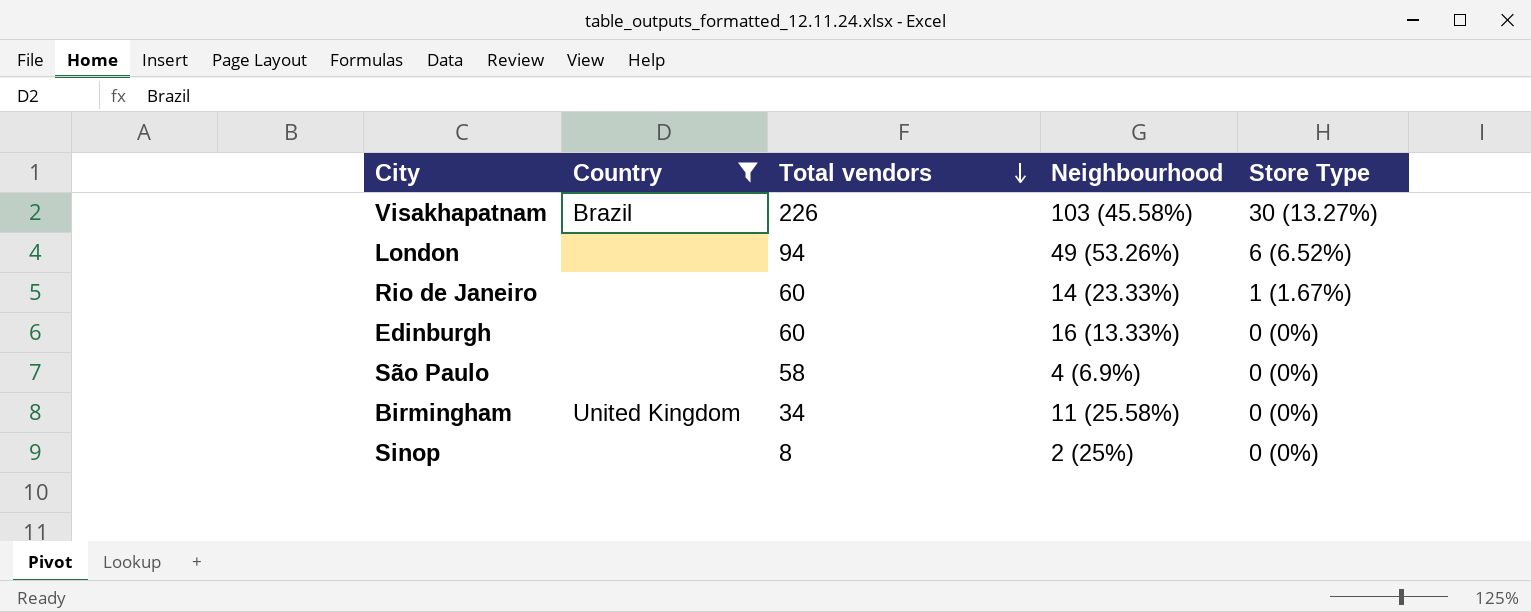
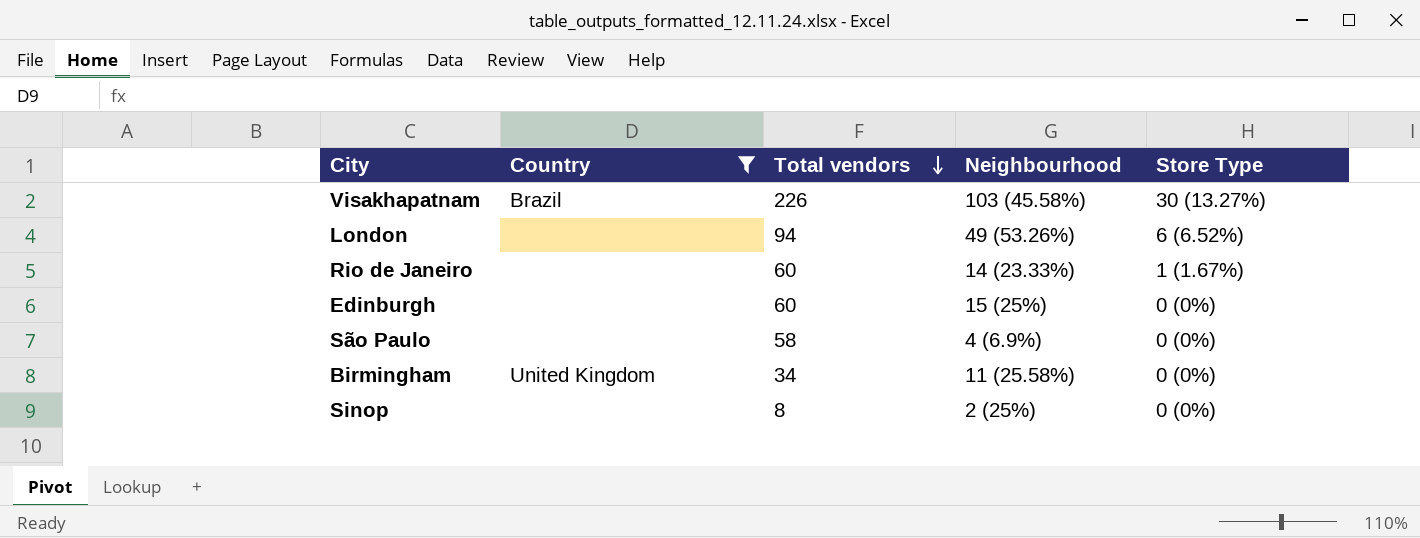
Edinburgh | Neighbourhood: 16 (13.33%) -> 15 (25%)

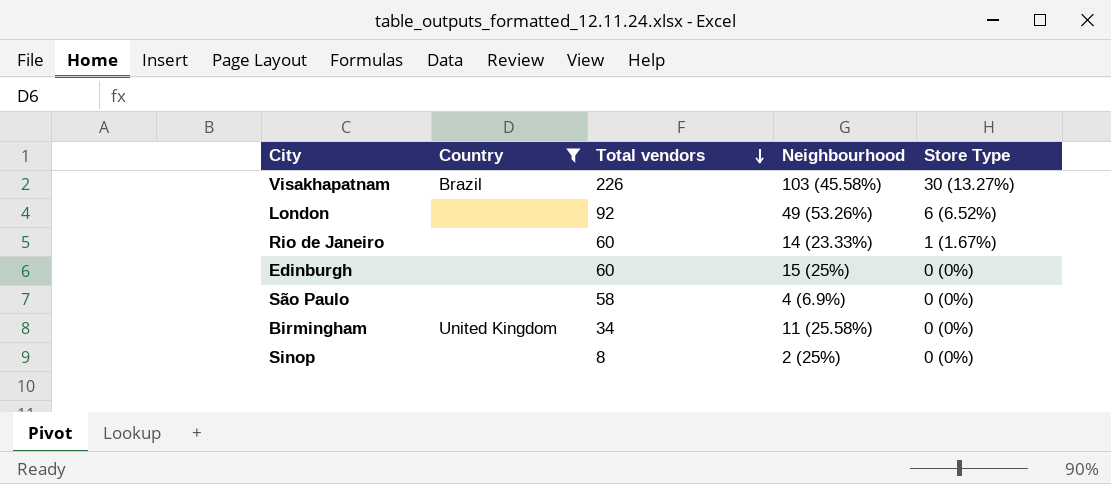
London | Total vendors: 94 -> 92

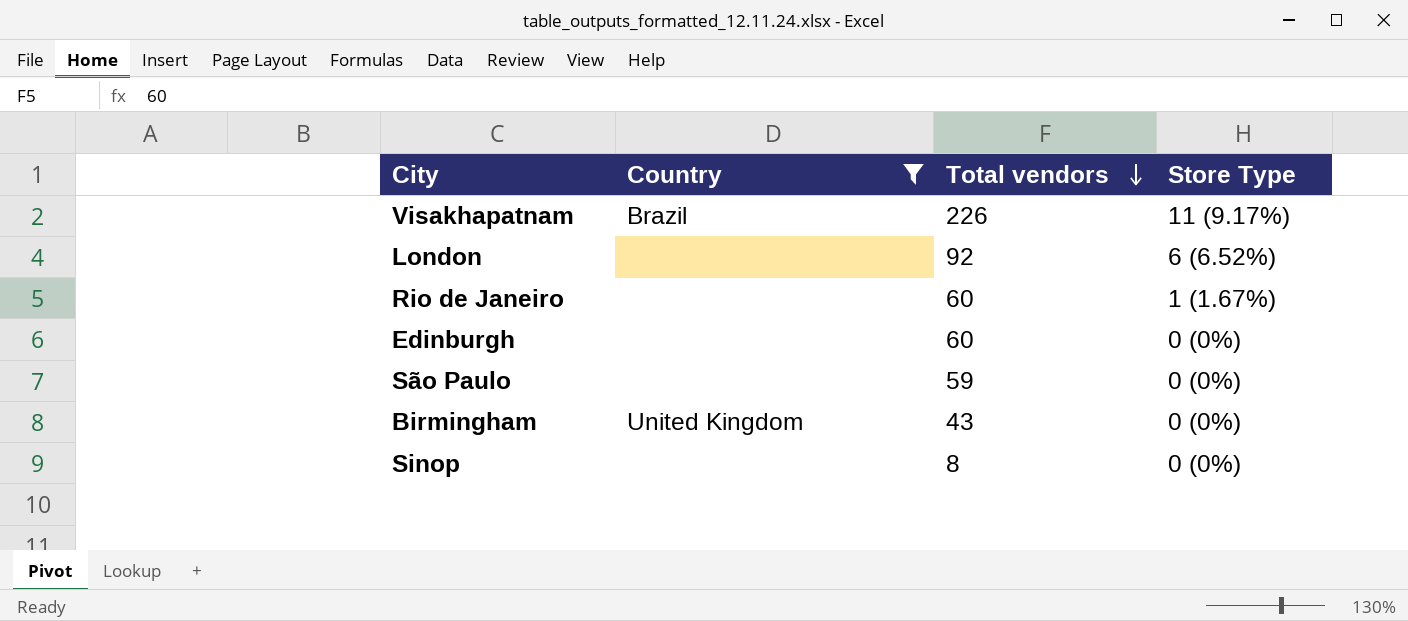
column Neighbourhood | position: 4 -> none
Visakhapatnam | Store Type: 30 (13.27%) -> 11 (9.17%)
São Paulo | Total vendors: 58 -> 59
Birmingham | Total vendors: 34 -> 43

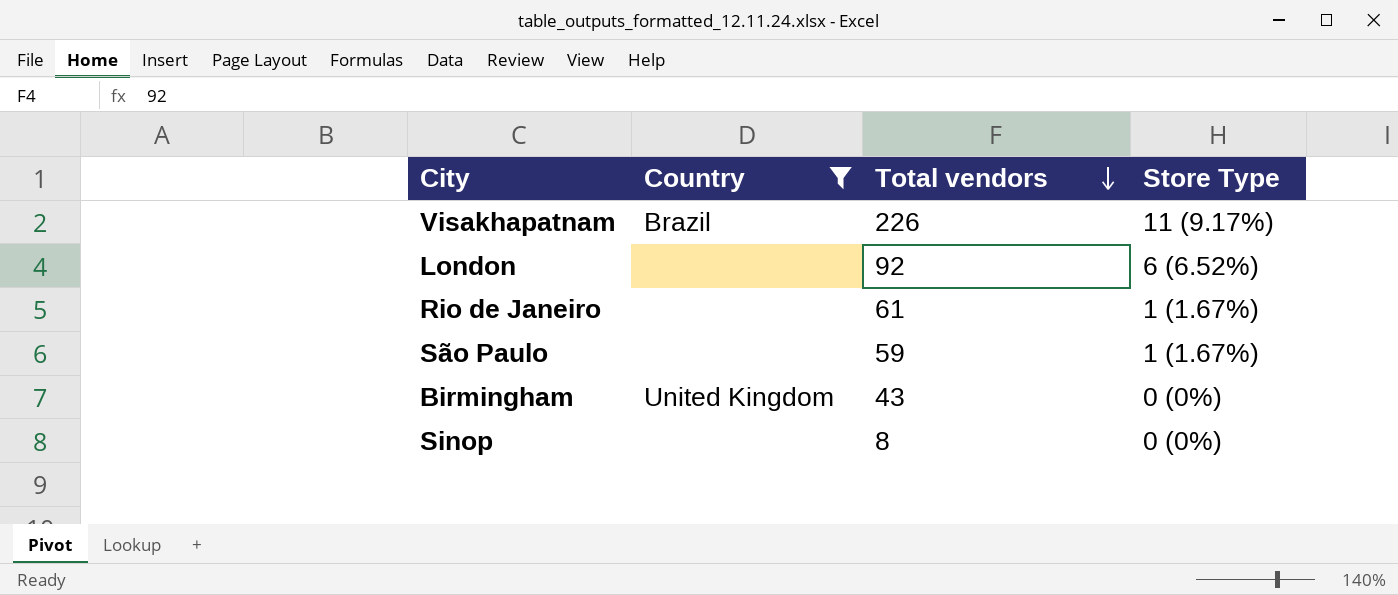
row Edinburgh: none | 60 | 0 (0%) -> none
Rio de Janeiro | Total vendors: 60 -> 61
São Paulo | Store Type: 0 (0%) -> 1 (1.67%)

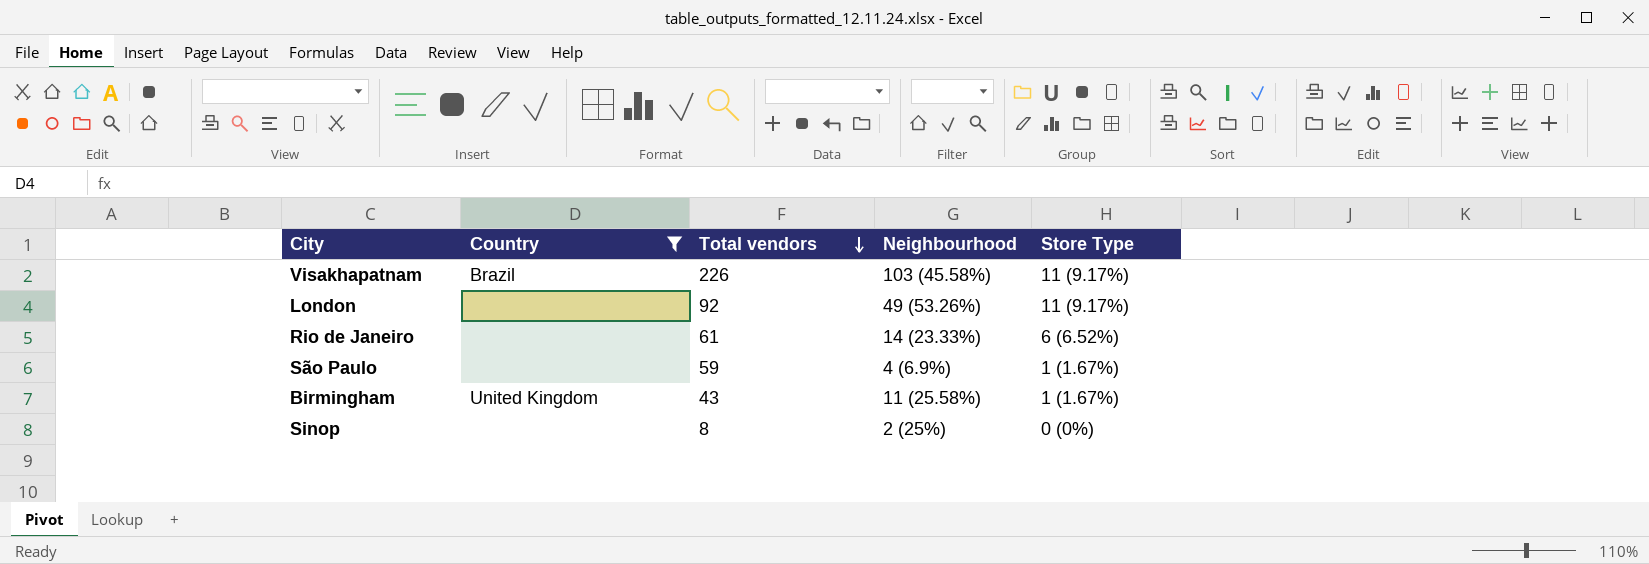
column Neighbourhood | position: none -> 4
London | Store Type: 6 (6.52%) -> 11 (9.17%)
Rio de Janeiro | Store Type: 1 (1.67%) -> 6 (6.52%)
Birmingham | Store Type: 0 (0%) -> 1 (1.67%)

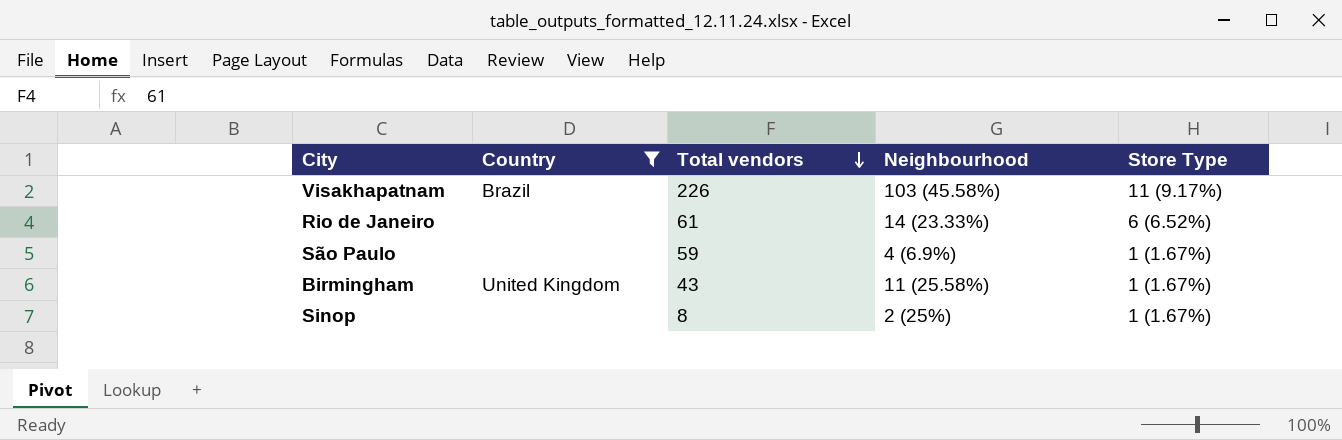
row London: none | 92 | 49 (53.26%) | 11 (9.17%) -> none
Sinop | Store Type: 0 (0%) -> 1 (1.67%)

